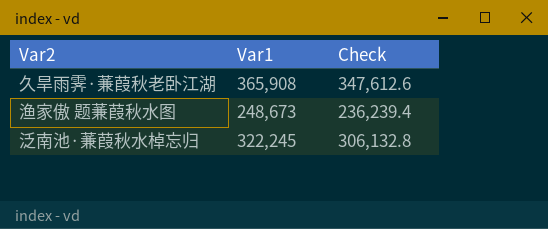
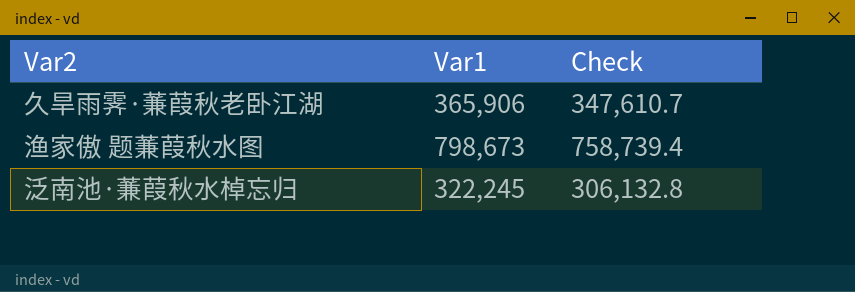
久旱雨霁·蒹葭秋老卧江湖 | Var1: 365,908 -> 365,906
久旱雨霁·蒹葭秋老卧江湖 | Check: 347,612.6 -> 347,610.7
渔家傲 题蒹葭秋水图 | Var1: 248,673 -> 798,673
渔家傲 题蒹葭秋水图 | Check: 236,239.4 -> 758,739.4

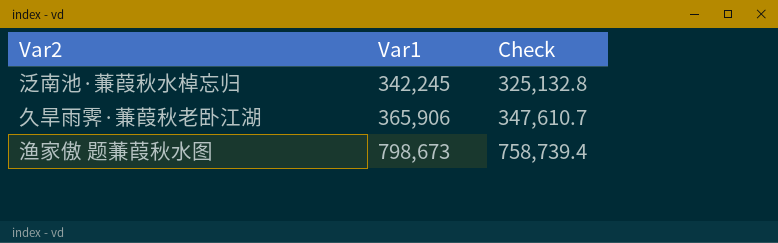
row order: none -> Var1 ascending
泛南池·蒹葭秋水棹忘归 | Var1: 322,245 -> 342,245
泛南池·蒹葭秋水棹忘归 | Check: 306,132.8 -> 325,132.8

